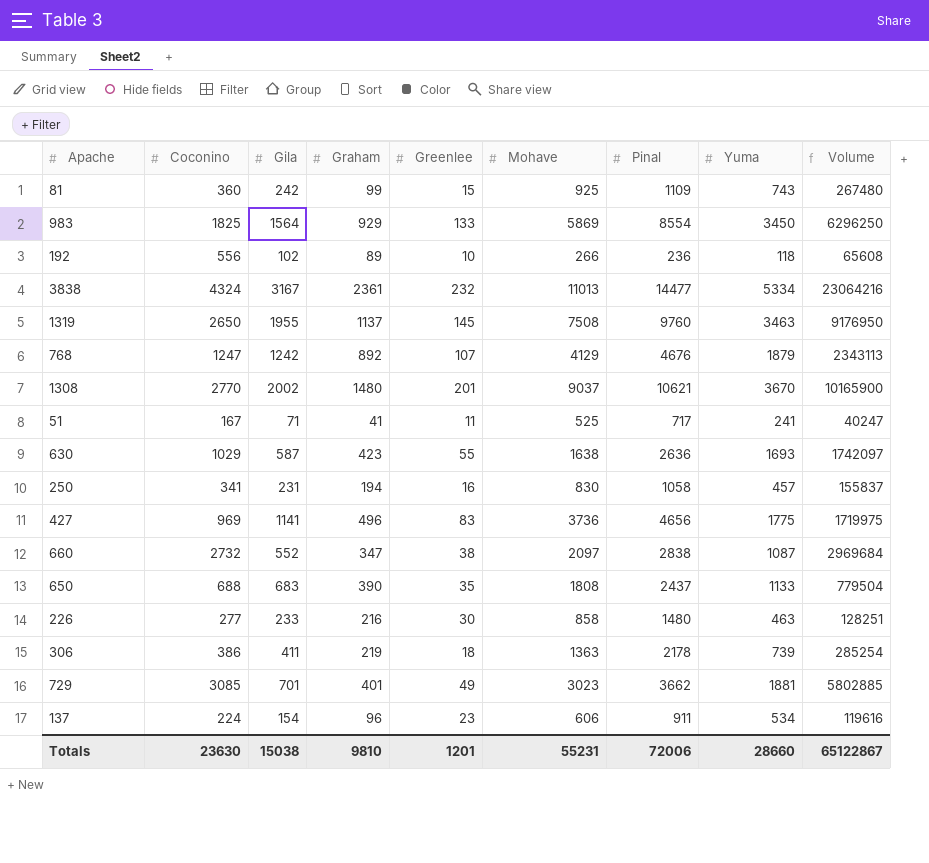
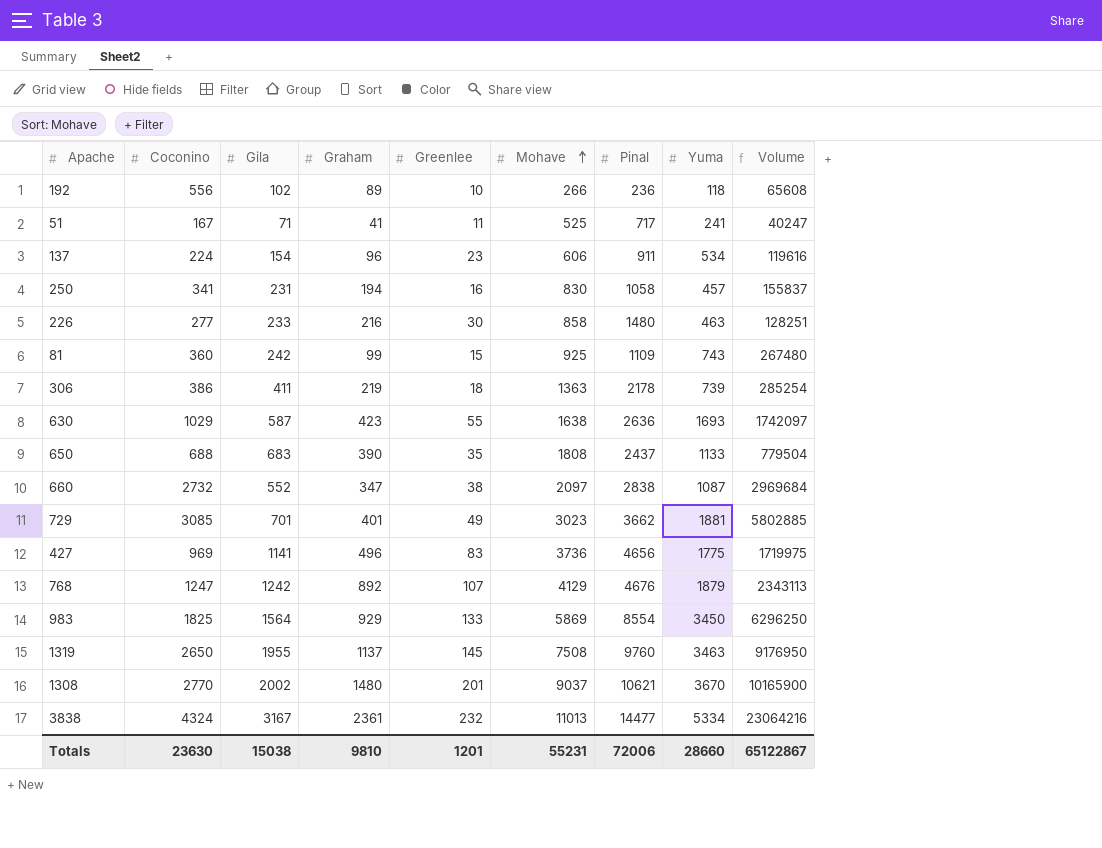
row order: none -> Mohave ascending

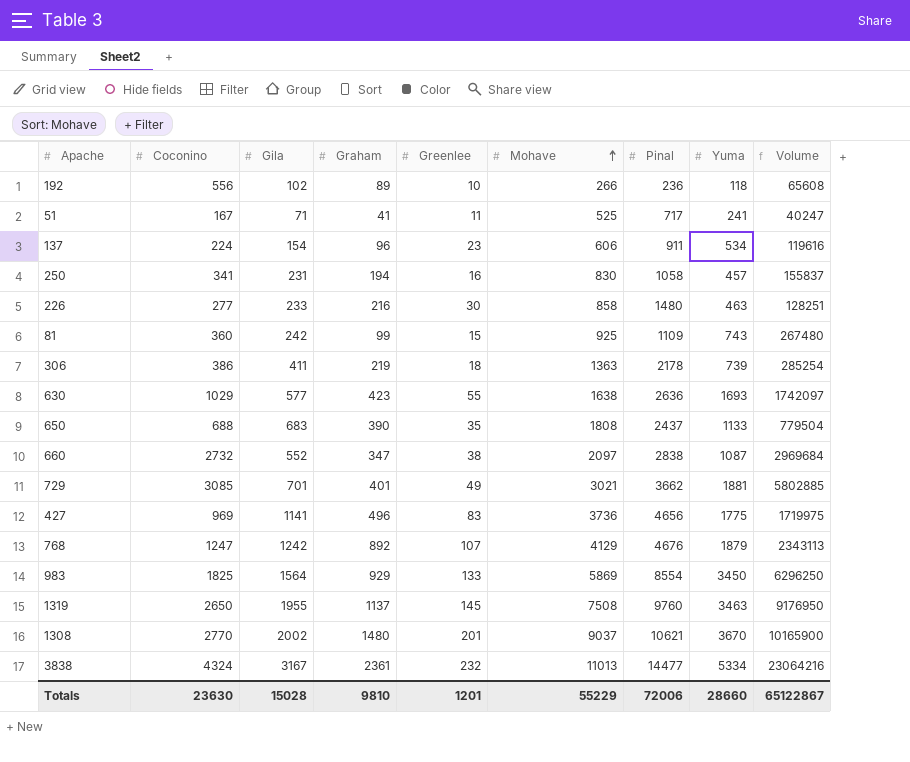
630 | Gila: 587 -> 577
729 | Mohave: 3023 -> 3021
Totals | Gila: 15038 -> 15028
Totals | Mohave: 55231 -> 55229

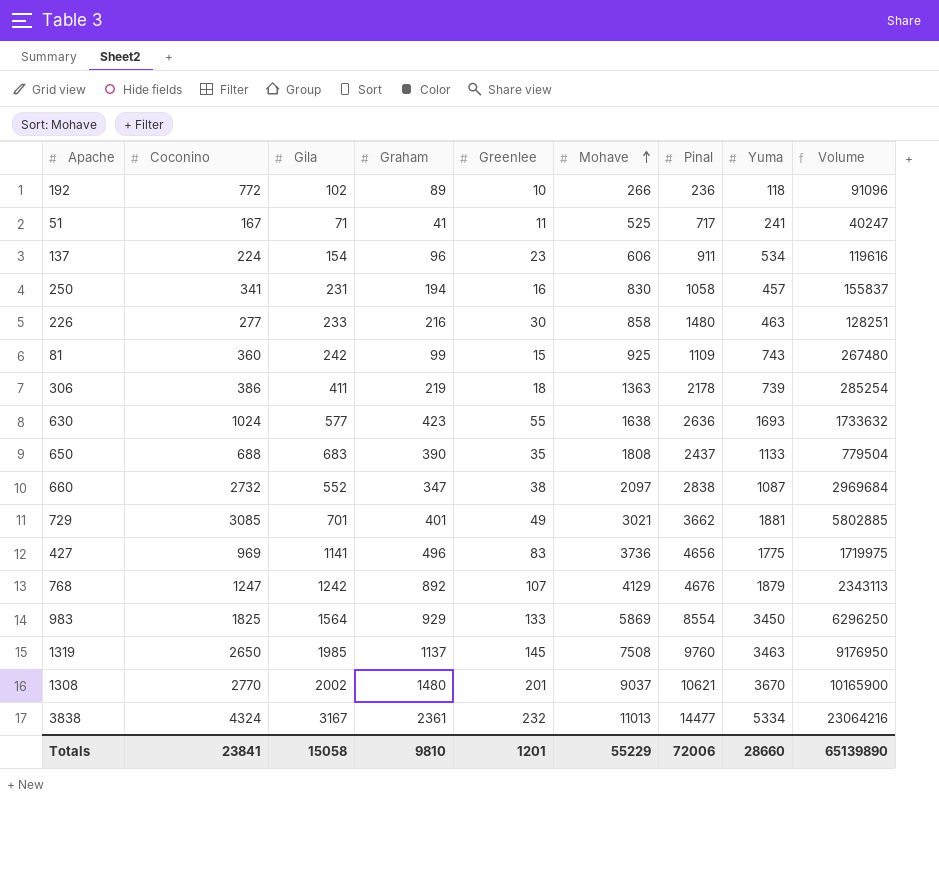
192 | Coconino: 556 -> 772
192 | Volume: 65608 -> 91096
630 | Coconino: 1029 -> 1024
630 | Volume: 1742097 -> 1733632
1319 | Gila: 1955 -> 1985
Totals | Coconino: 23630 -> 23841
Totals | Gila: 15028 -> 15058
Totals | Volume: 65122867 -> 65139890

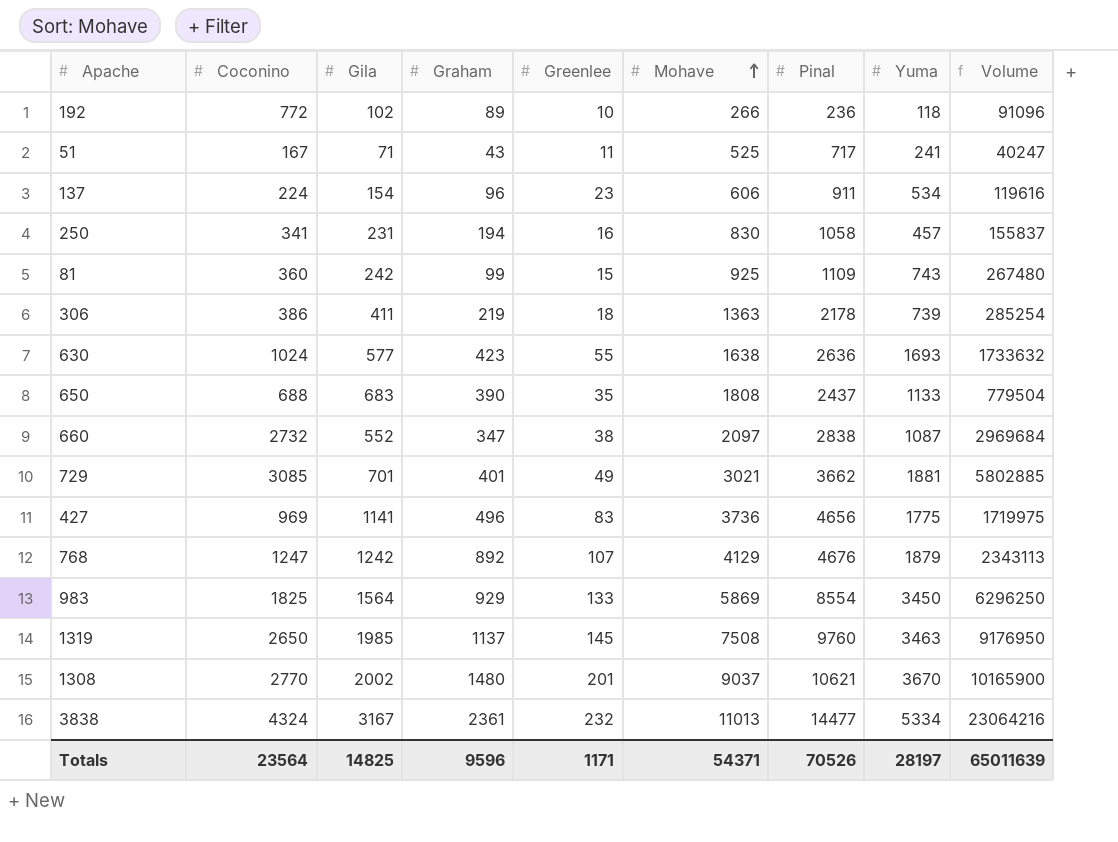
row 226: 277 | 233 | 216 | 30 | 858 | 1480 | 463 | 128251 -> none
51 | Graham: 41 -> 43
Totals | Coconino: 23841 -> 23564
Totals | Gila: 15058 -> 14825
Totals | Graham: 9810 -> 9596
Totals | Greenlee: 1201 -> 1171
Totals | Mohave: 55229 -> 54371
Totals | Pinal: 72006 -> 70526
Totals | Yuma: 28660 -> 28197
Totals | Volume: 65139890 -> 65011639

